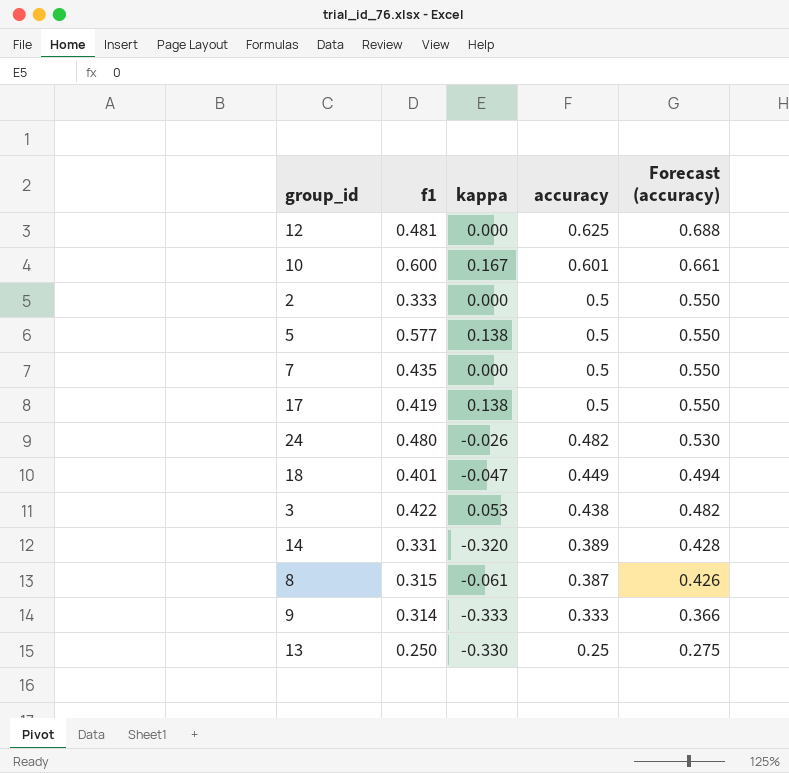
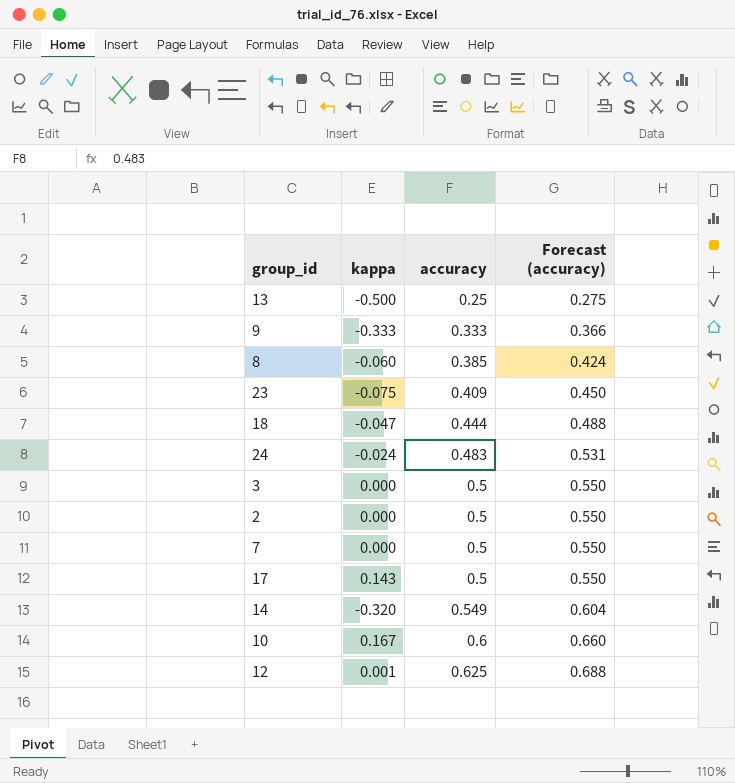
row order: accuracy descending -> accuracy ascending
column f1 | position: 2 -> none
row 5: 0.577 | 0.138 | 0.5 | 0.550 -> none
13 | kappa: -0.330 -> -0.500
8 | kappa: -0.061 -> -0.060
8 | accuracy: 0.387 -> 0.385
8 | Forecast (accuracy): 0.426 -> 0.424
row 23: none -> -0.075 | 0.409 | 0.450
18 | accuracy: 0.449 -> 0.444
18 | Forecast (accuracy): 0.494 -> 0.488
24 | kappa: -0.026 -> -0.024
24 | accuracy: 0.482 -> 0.483
24 | Forecast (accuracy): 0.530 -> 0.531
3 | kappa: 0.053 -> 0.000
3 | accuracy: 0.438 -> 0.5
3 | Forecast (accuracy): 0.482 -> 0.550
17 | kappa: 0.138 -> 0.143
14 | accuracy: 0.389 -> 0.549
14 | Forecast (accuracy): 0.428 -> 0.604
10 | accuracy: 0.601 -> 0.6
10 | Forecast (accuracy): 0.661 -> 0.660
12 | kappa: 0.000 -> 0.001

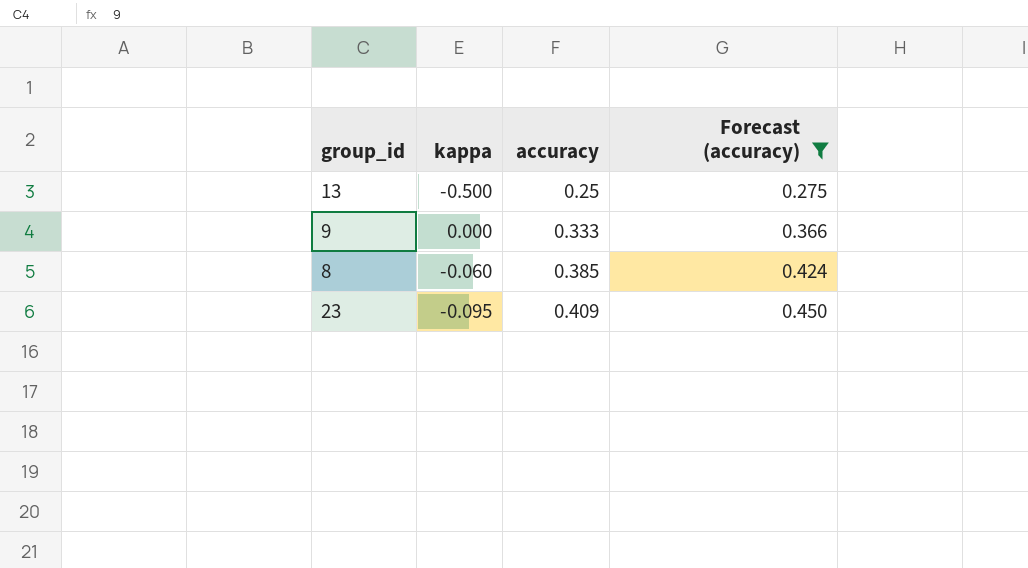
filter: none -> Forecast (accuracy) <= 0.450
9 | kappa: -0.333 -> 0.000
23 | kappa: -0.075 -> -0.095

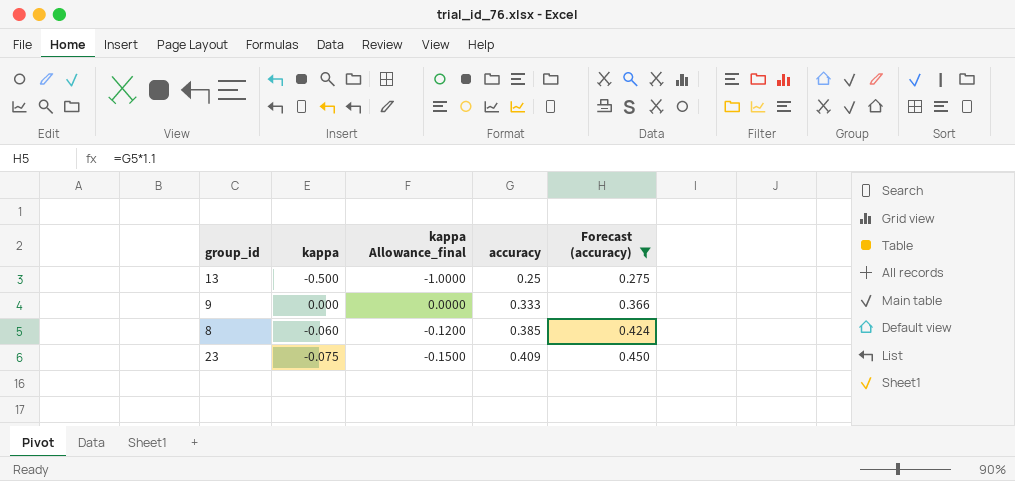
column kappa Allowance_final | formula: none -> [kappa] * 2
23 | kappa: -0.095 -> -0.075

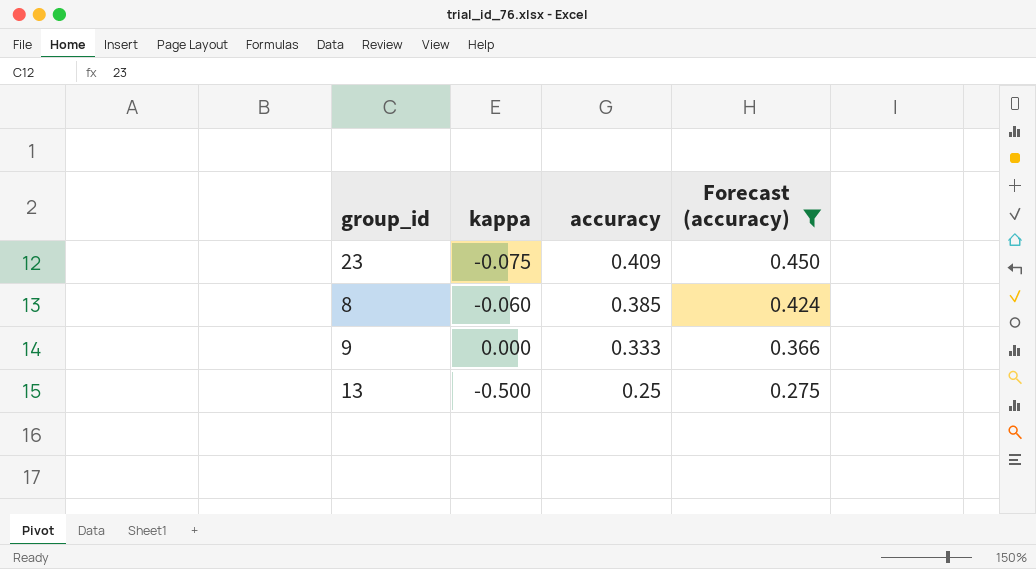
row order: accuracy ascending -> accuracy descending
column kappa Allowance_final | formula: [kappa] * 2 -> none

